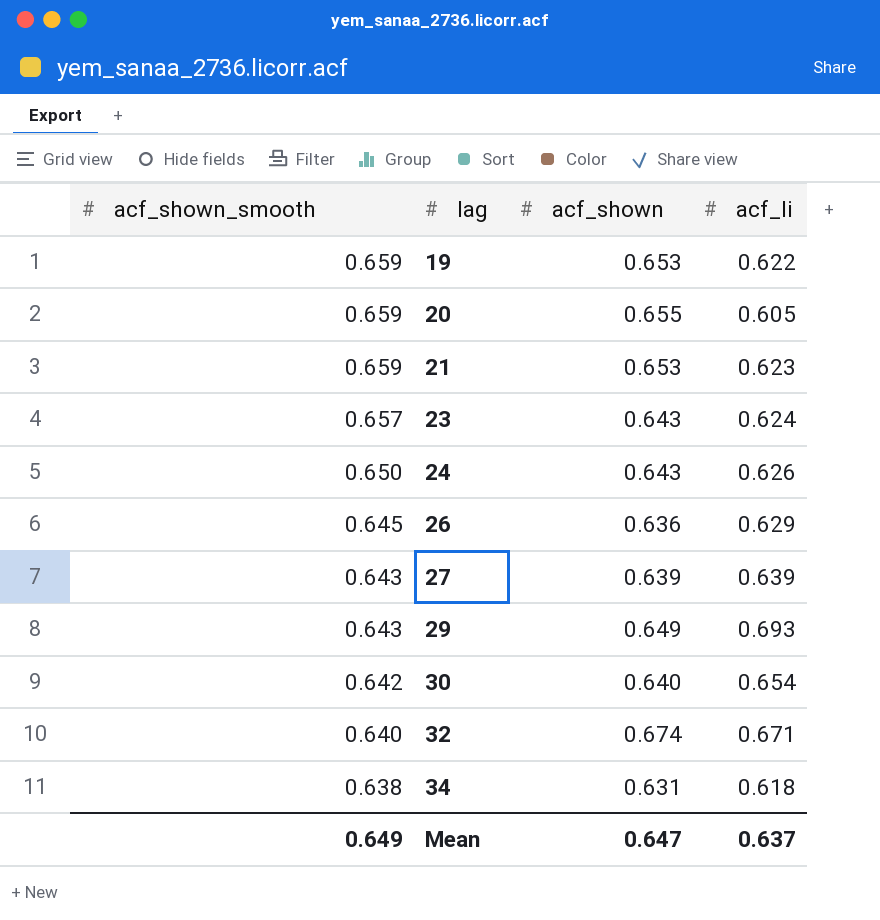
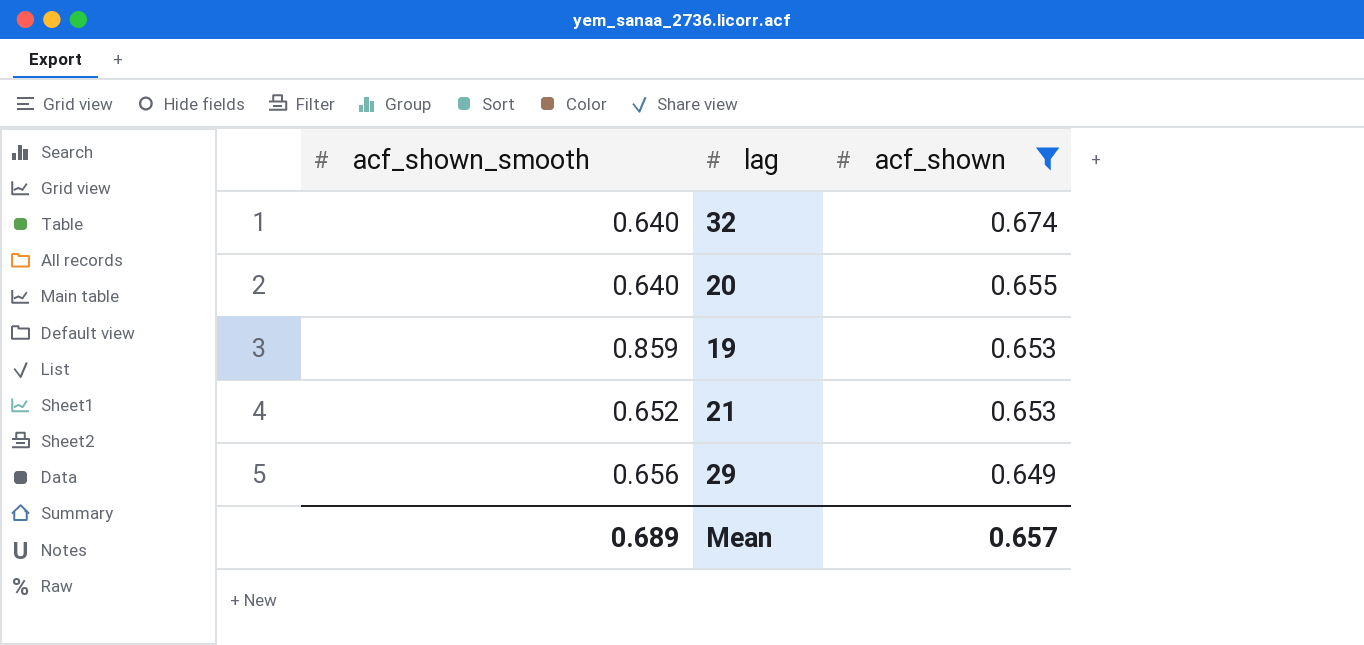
filter: none -> acf_shown >= 0.649
row order: acf_shown_smooth descending -> acf_shown descending
column acf_li | position: 4 -> none
20 | acf_shown_smooth: 0.659 -> 0.640
19 | acf_shown_smooth: 0.659 -> 0.859
21 | acf_shown_smooth: 0.659 -> 0.652
29 | acf_shown_smooth: 0.643 -> 0.656
Mean | acf_shown_smooth: 0.649 -> 0.689
Mean | acf_shown: 0.647 -> 0.657

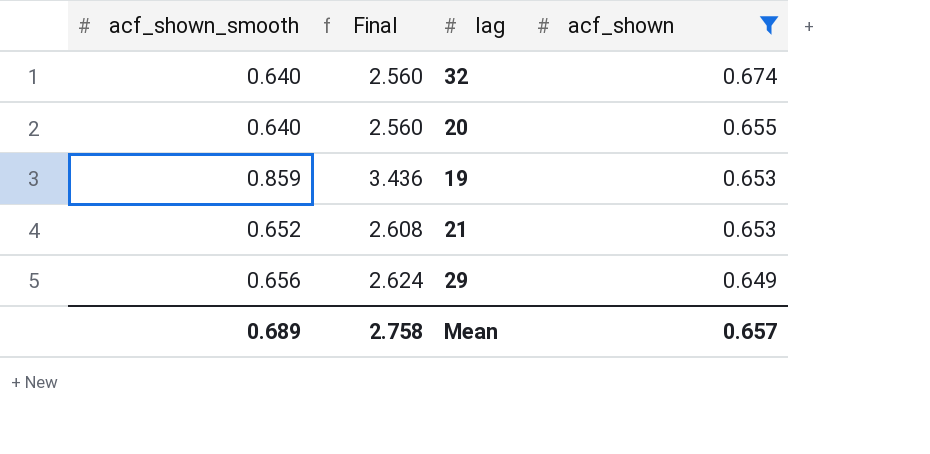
column Final | formula: none -> [acf_shown_smooth] * 4

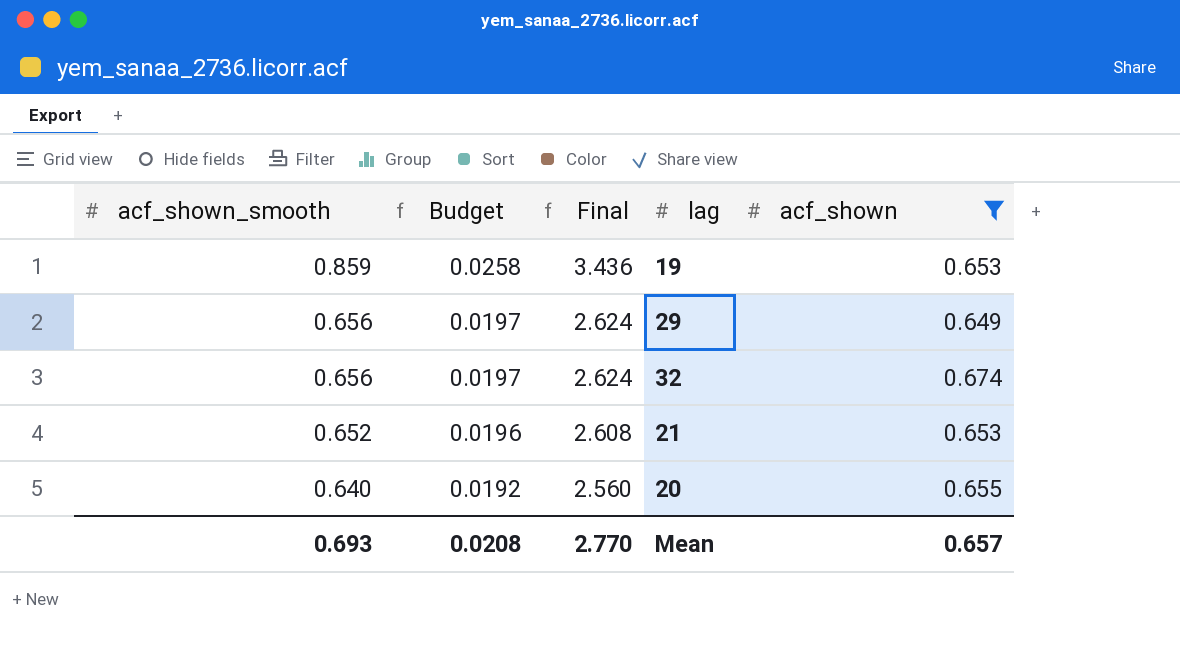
row order: acf_shown descending -> acf_shown_smooth descending
column Budget | formula: none -> [acf_shown_smooth] * 0.03
32 | acf_shown_smooth: 0.640 -> 0.656
32 | Final: 2.560 -> 2.624
Mean | acf_shown_smooth: 0.689 -> 0.693
Mean | Final: 2.758 -> 2.770

